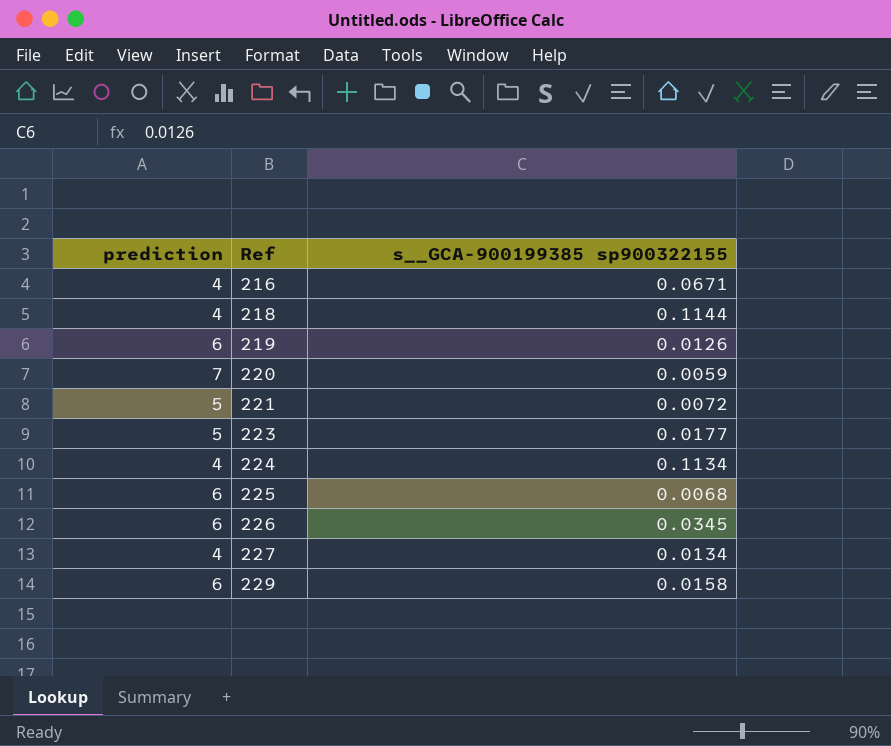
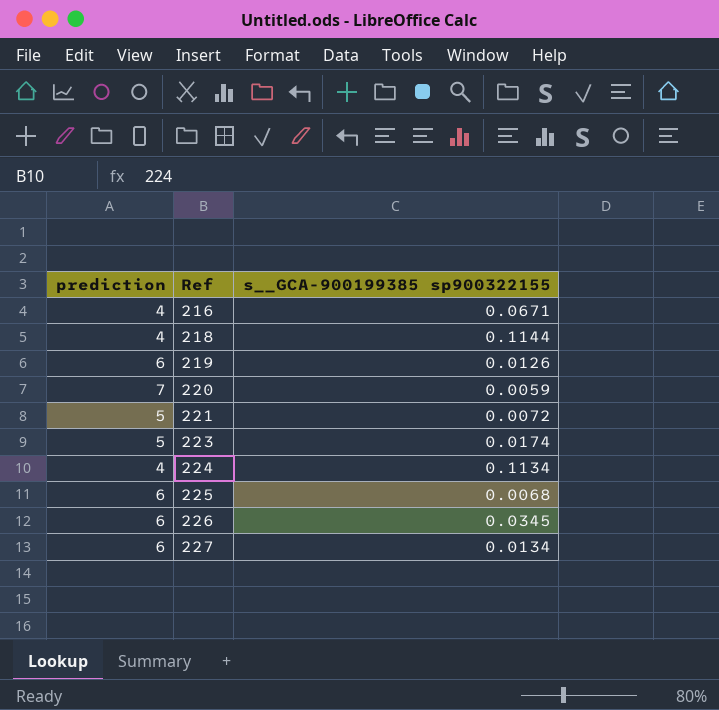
row 229: 6 | 0.0158 -> none
223 | s__GCA-900199385 sp900322155: 0.0177 -> 0.0174
227 | prediction: 4 -> 6

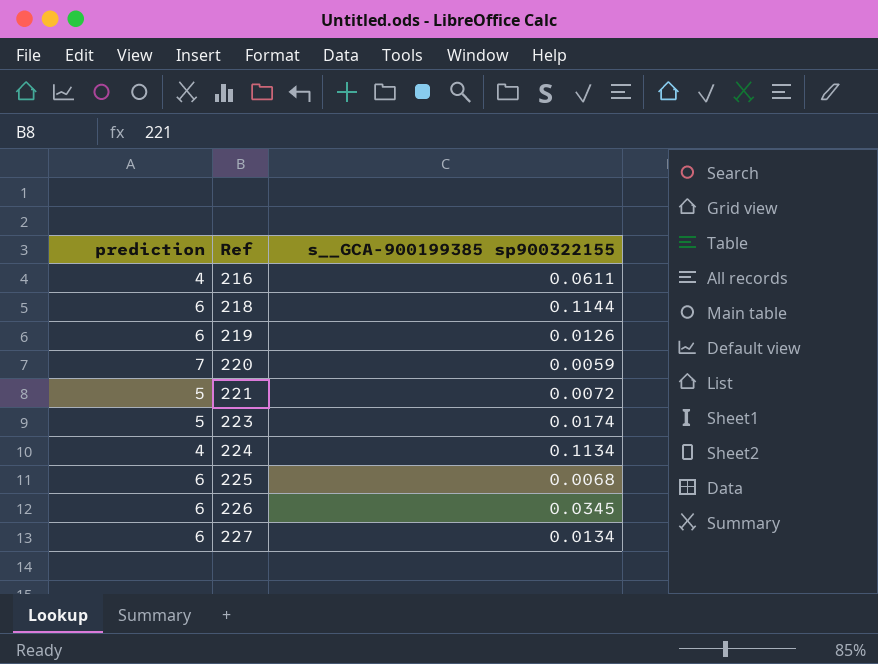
216 | s__GCA-900199385 sp900322155: 0.0671 -> 0.0611
218 | prediction: 4 -> 6

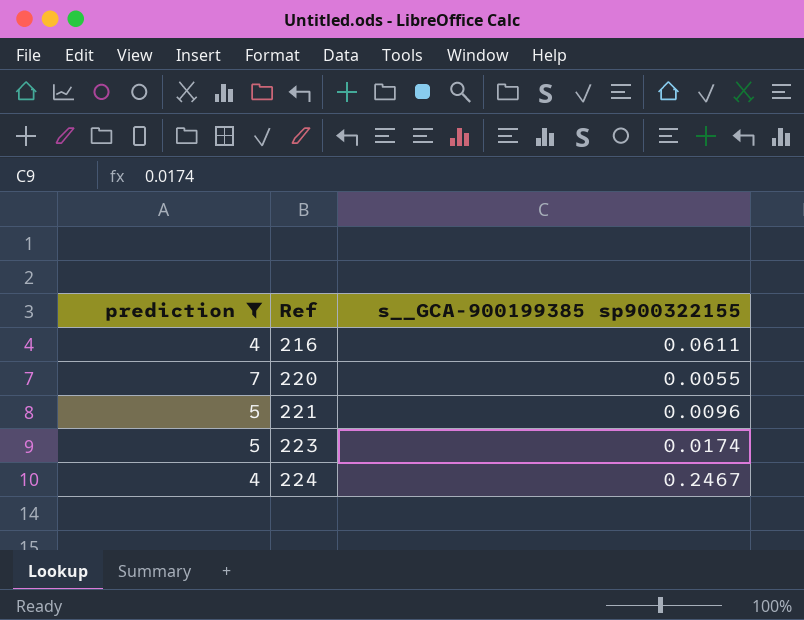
filter: none -> prediction != 6
220 | s__GCA-900199385 sp900322155: 0.0059 -> 0.0055
221 | s__GCA-900199385 sp900322155: 0.0072 -> 0.0096
224 | s__GCA-900199385 sp900322155: 0.1134 -> 0.2467

